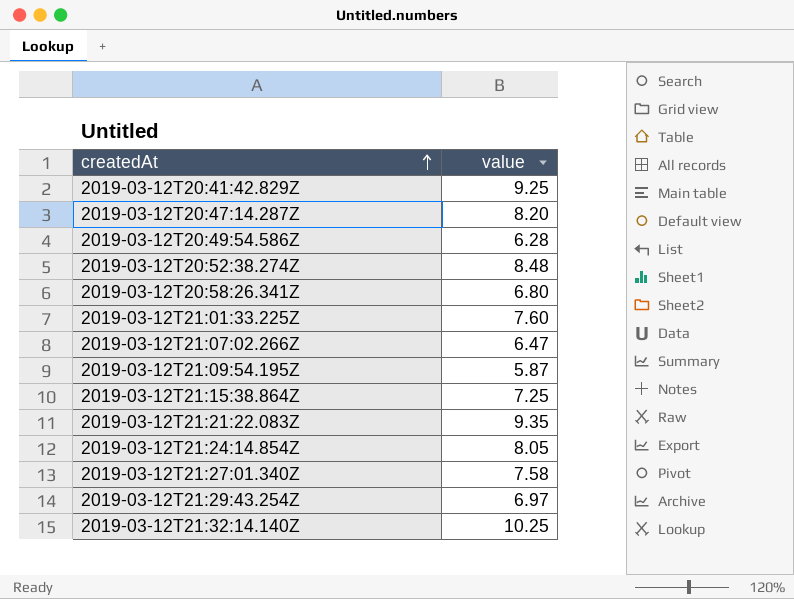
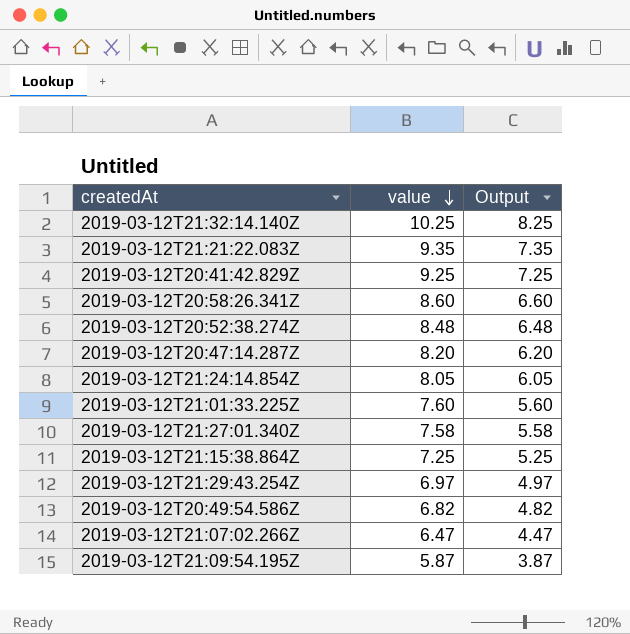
row order: createdAt ascending -> value descending
column Output | formula: none -> [value] - 2
2019-03-12T20:58:26.341Z | value: 6.80 -> 8.60
2019-03-12T20:49:54.586Z | value: 6.28 -> 6.82

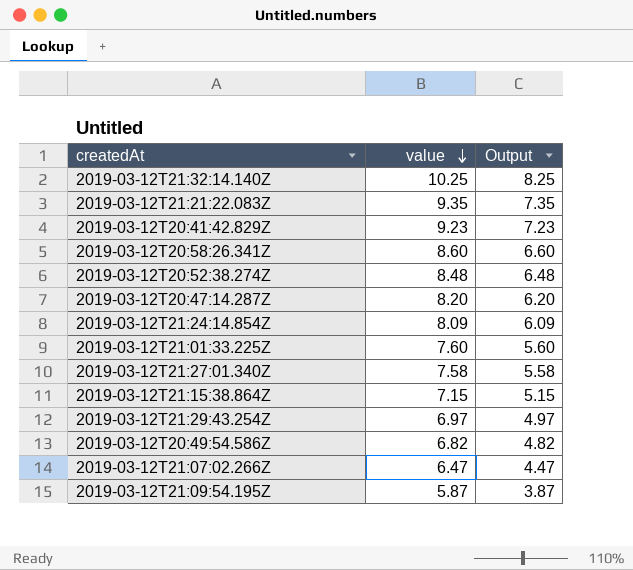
2019-03-12T20:41:42.829Z | value: 9.25 -> 9.23
2019-03-12T20:41:42.829Z | Output: 7.25 -> 7.23
2019-03-12T21:24:14.854Z | value: 8.05 -> 8.09
2019-03-12T21:24:14.854Z | Output: 6.05 -> 6.09
2019-03-12T21:15:38.864Z | value: 7.25 -> 7.15
2019-03-12T21:15:38.864Z | Output: 5.25 -> 5.15

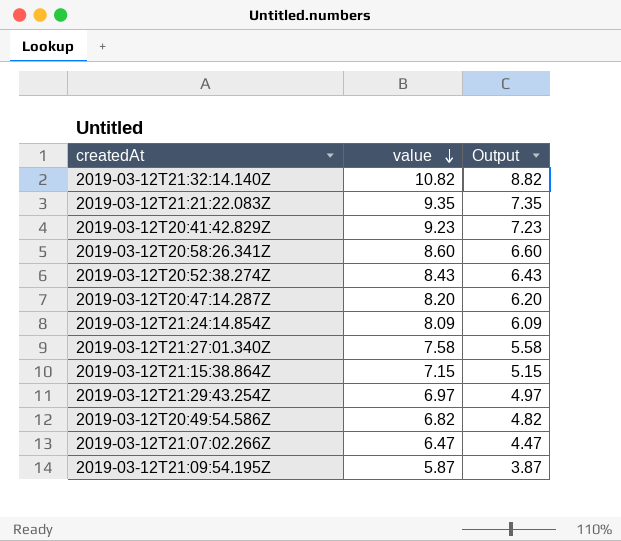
row 2019-03-12T21:01:33.225Z: 7.60 | 5.60 -> none
2019-03-12T21:32:14.140Z | value: 10.25 -> 10.82
2019-03-12T21:32:14.140Z | Output: 8.25 -> 8.82
2019-03-12T20:52:38.274Z | value: 8.48 -> 8.43
2019-03-12T20:52:38.274Z | Output: 6.48 -> 6.43

